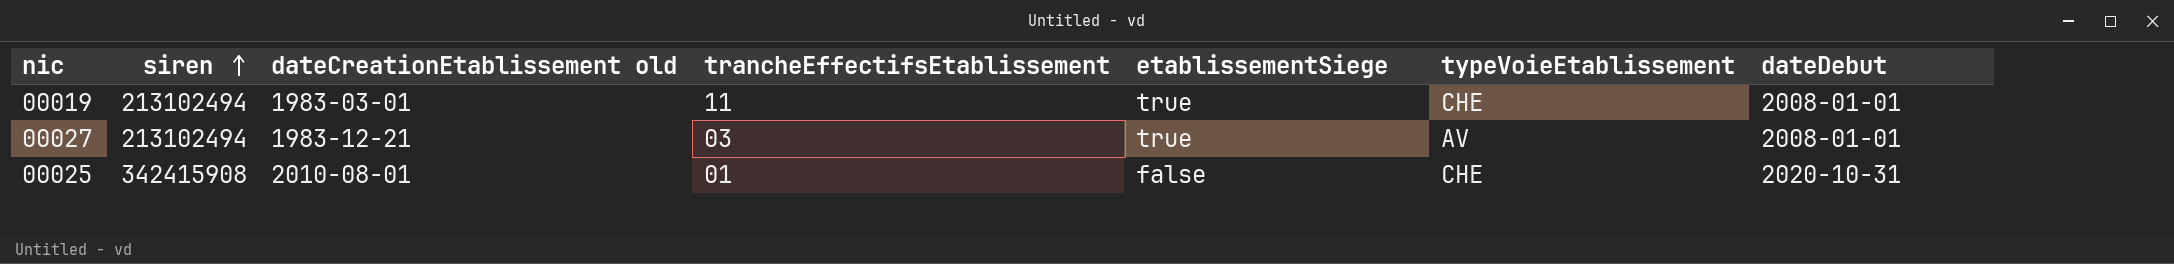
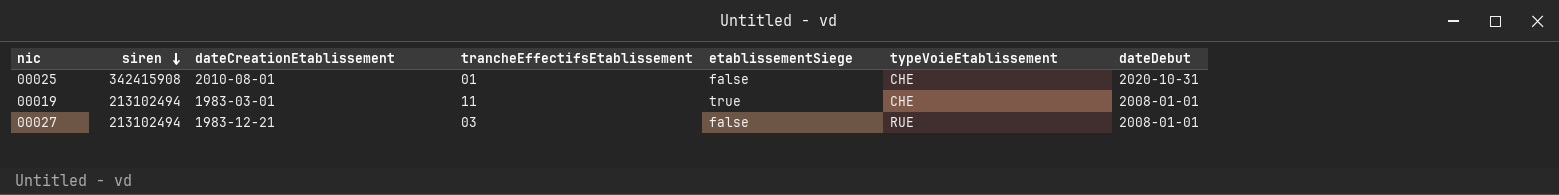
row order: siren ascending -> siren descending
column name: dateCreationEtablissement old -> dateCreationEtablissement
00027 | etablissementSiege: true -> false
00027 | typeVoieEtablissement: AV -> RUE

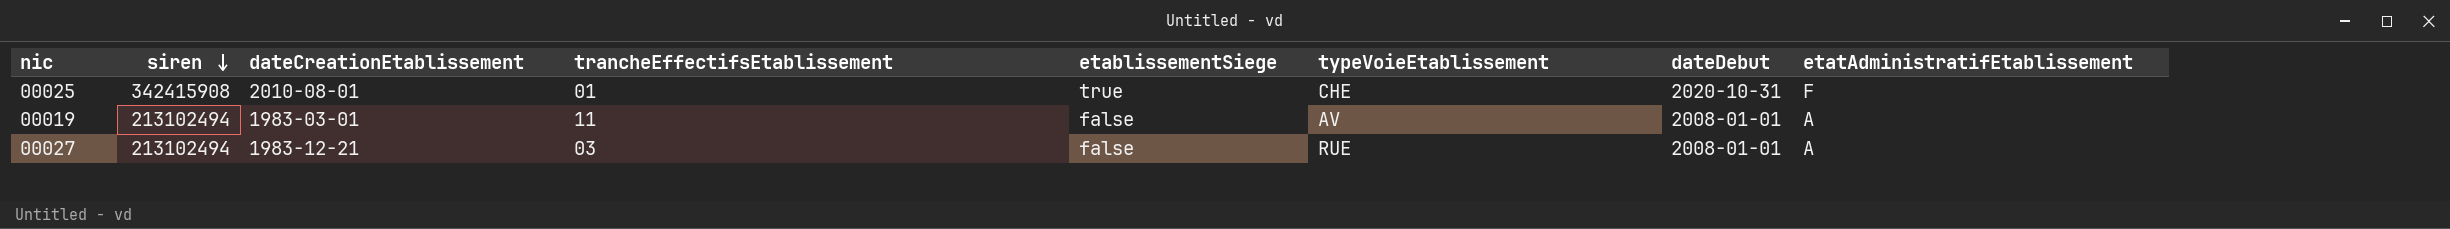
column etatAdministratifEtablissement | position: none -> 8
00025 | etablissementSiege: false -> true
00019 | etablissementSiege: true -> false
00019 | typeVoieEtablissement: CHE -> AV

